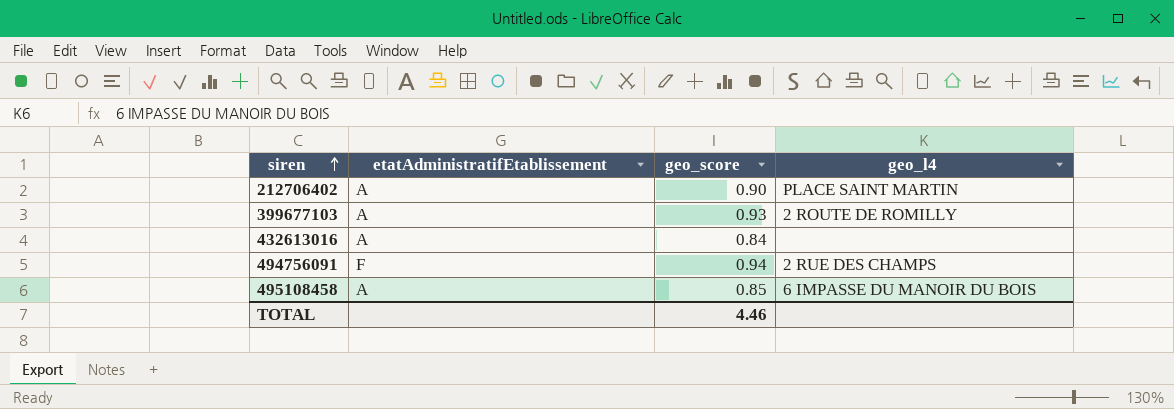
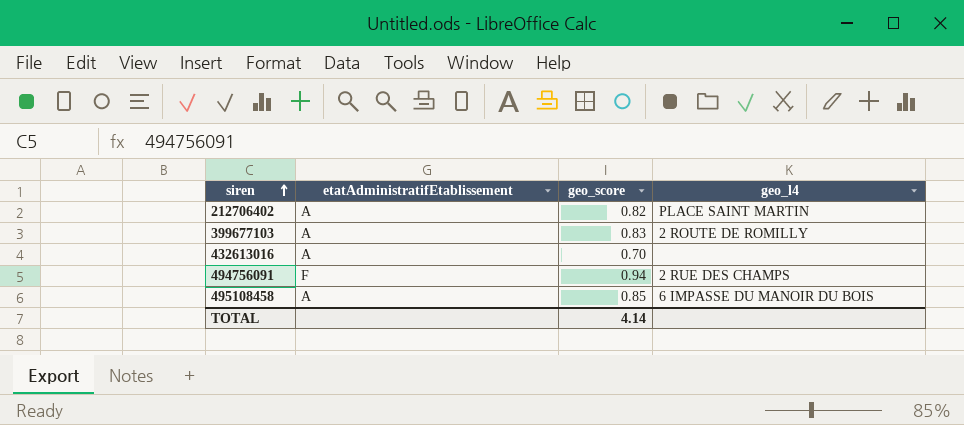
212706402 | geo_score: 0.90 -> 0.82
399677103 | geo_score: 0.93 -> 0.83
432613016 | geo_score: 0.84 -> 0.70
TOTAL | geo_score: 4.46 -> 4.14

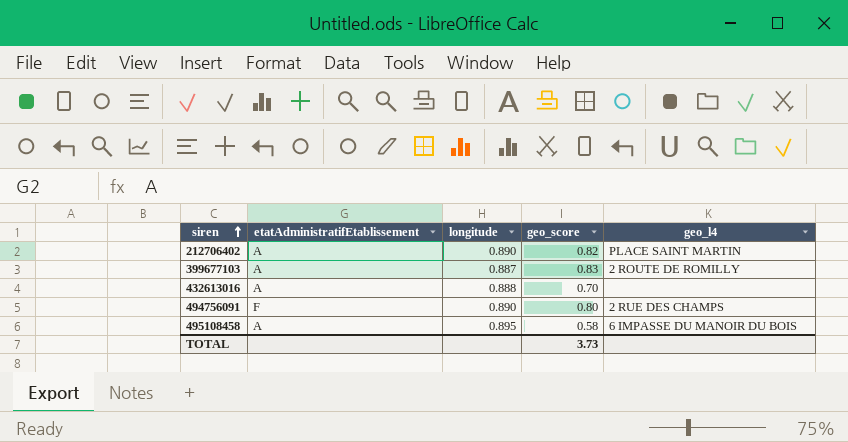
column longitude | position: none -> 3
494756091 | geo_score: 0.94 -> 0.80
495108458 | geo_score: 0.85 -> 0.58
TOTAL | geo_score: 4.14 -> 3.73

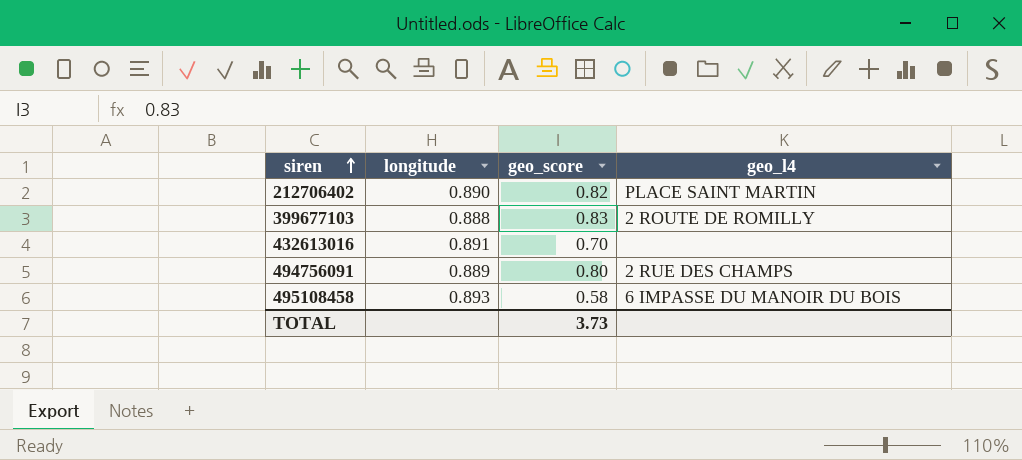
column etatAdministratifEtablissement | position: 2 -> none
399677103 | longitude: 0.887 -> 0.888
432613016 | longitude: 0.888 -> 0.891
494756091 | longitude: 0.890 -> 0.889
495108458 | longitude: 0.895 -> 0.893

